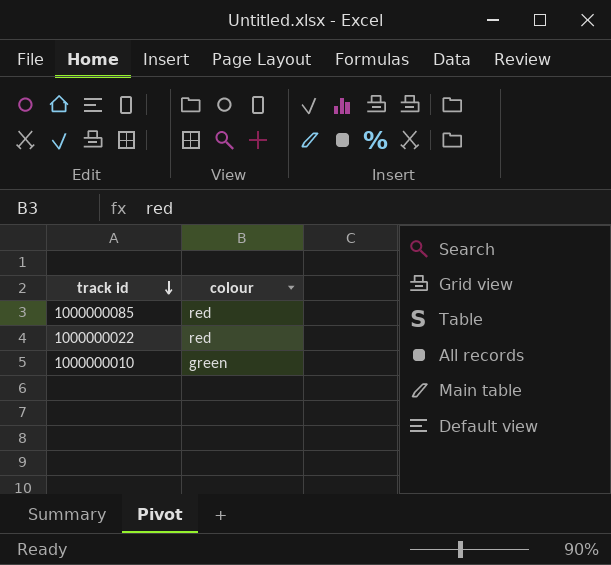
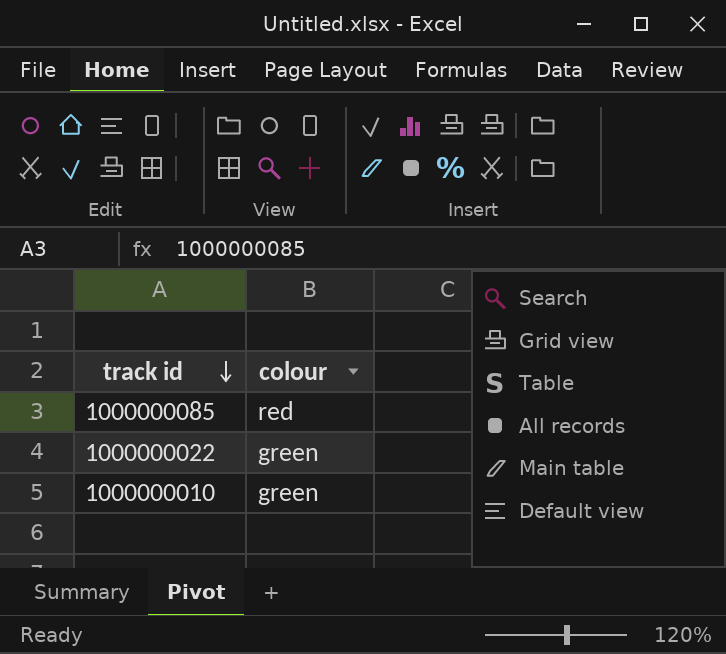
1000000022 | colour: red -> green

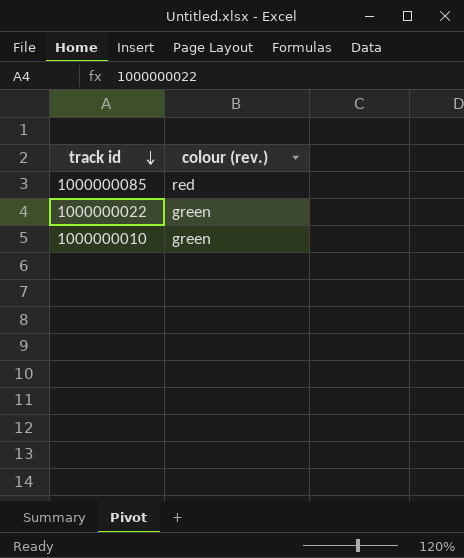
column name: colour -> colour (rev.)

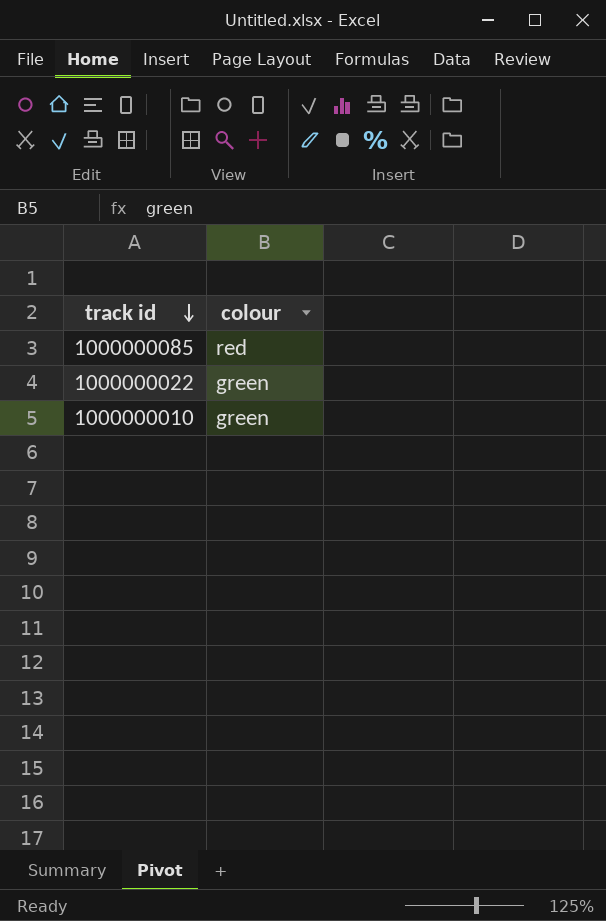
column name: colour (rev.) -> colour

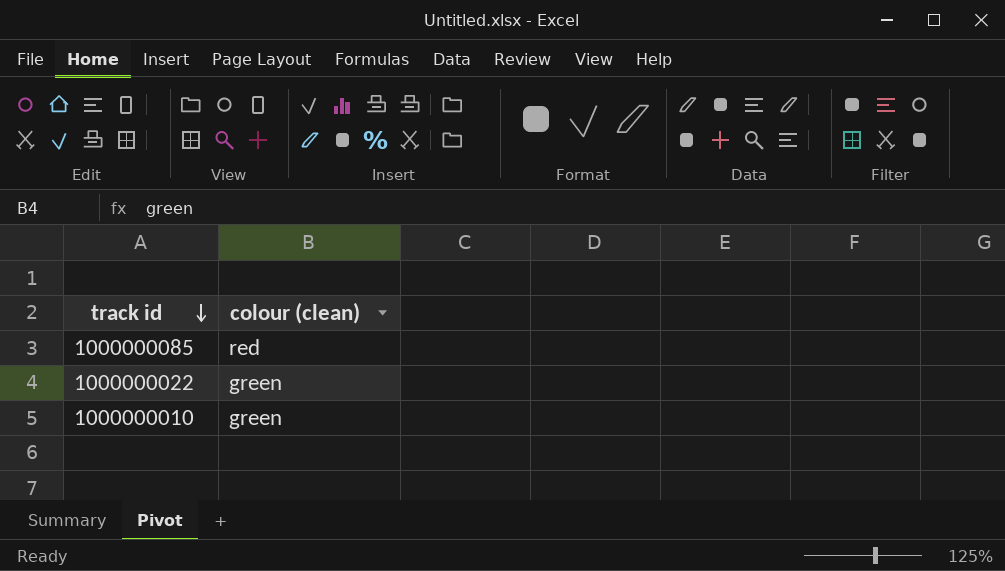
column name: colour -> colour (clean)

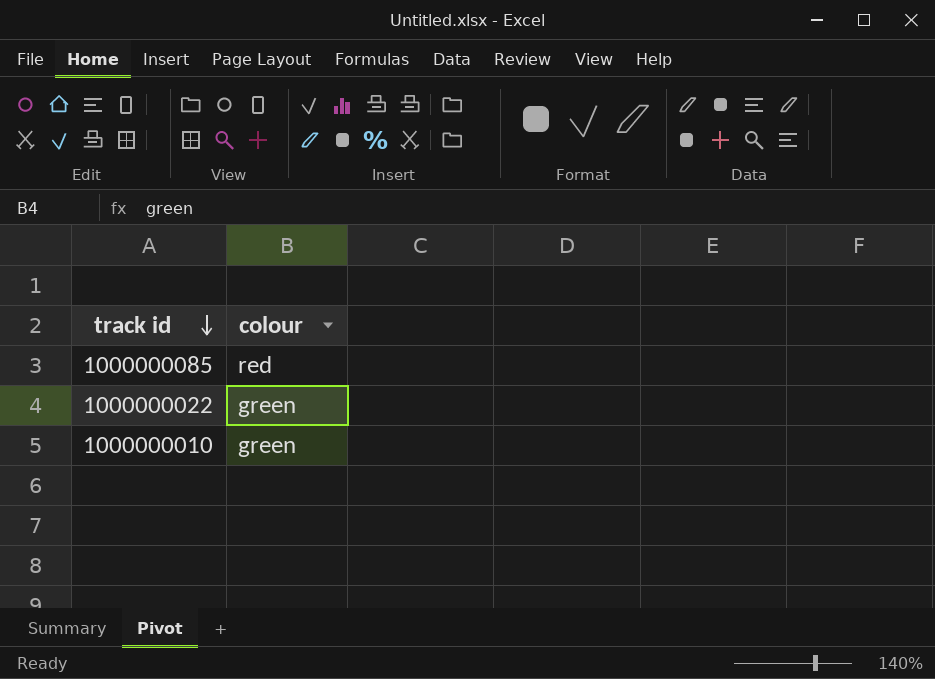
column name: colour (clean) -> colour

